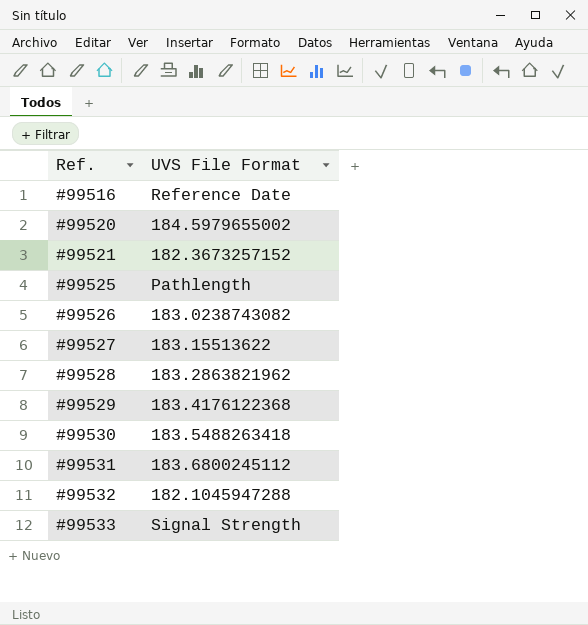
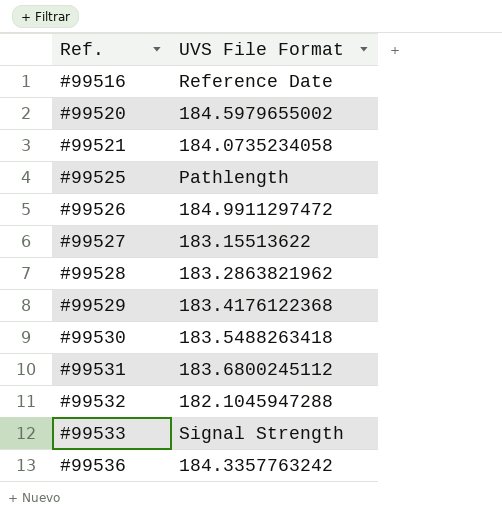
#99521 | UVS File Format: 182.3673257152 -> 184.0735234058
#99526 | UVS File Format: 183.0238743082 -> 184.9911297472
row #99536: none -> 184.3357763242

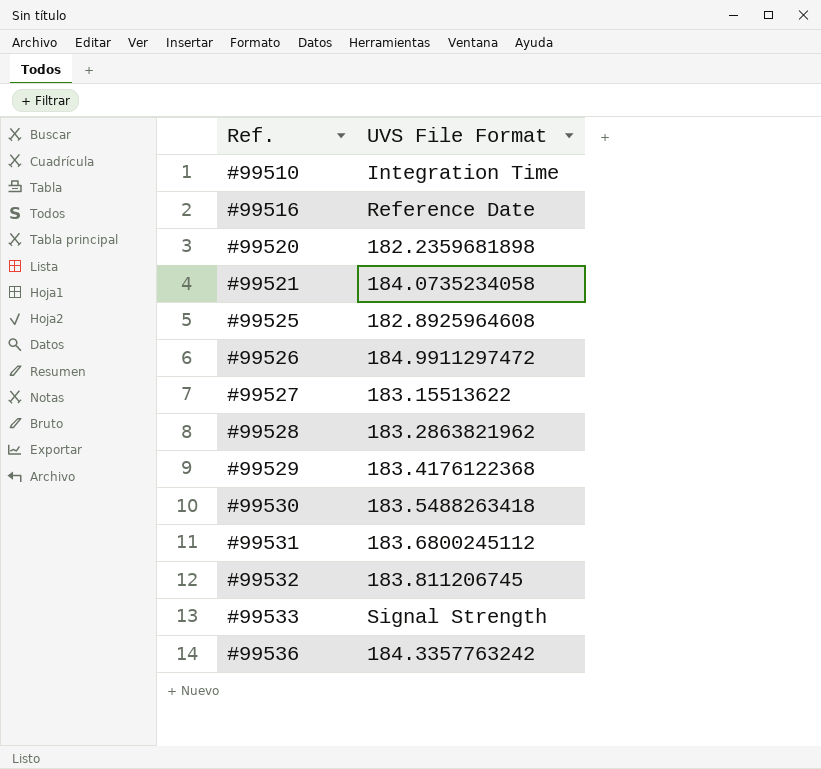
row #99510: none -> Integration Time
#99520 | UVS File Format: 184.5979655002 -> 182.2359681898
#99525 | UVS File Format: Pathlength -> 182.8925964608
#99532 | UVS File Format: 182.1045947288 -> 183.811206745

